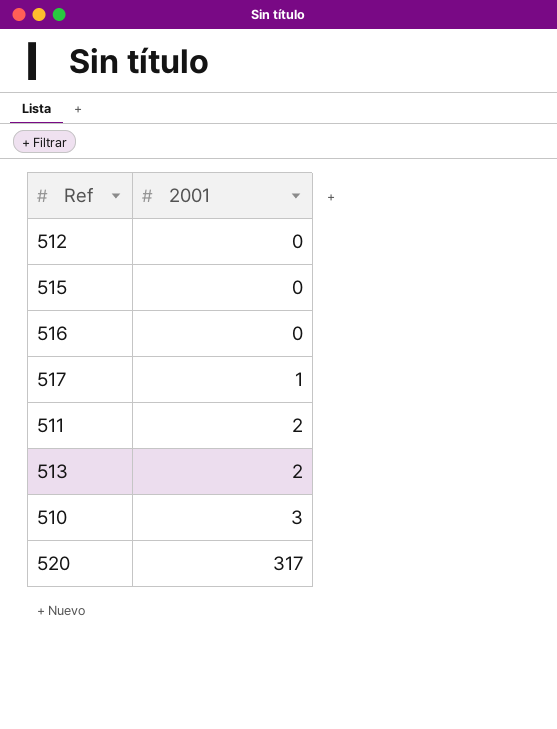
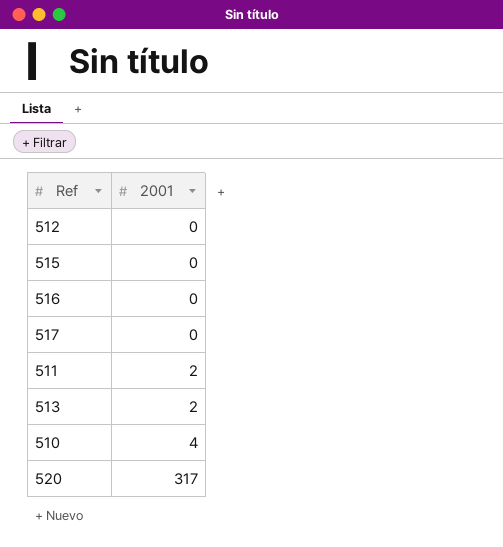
517 | 2001: 1 -> 0
510 | 2001: 3 -> 4

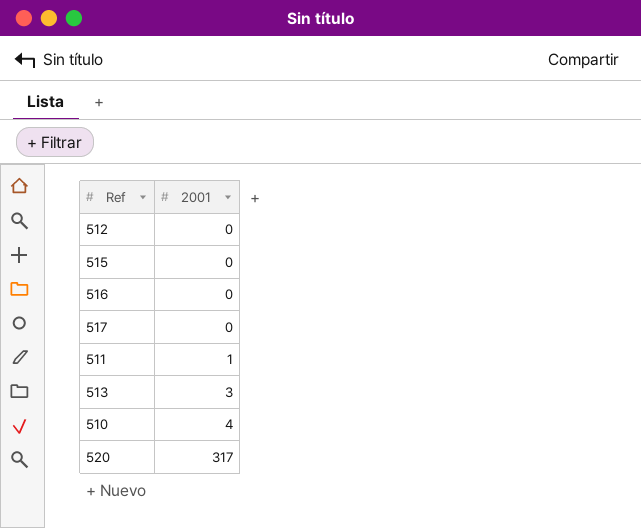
511 | 2001: 2 -> 1
513 | 2001: 2 -> 3

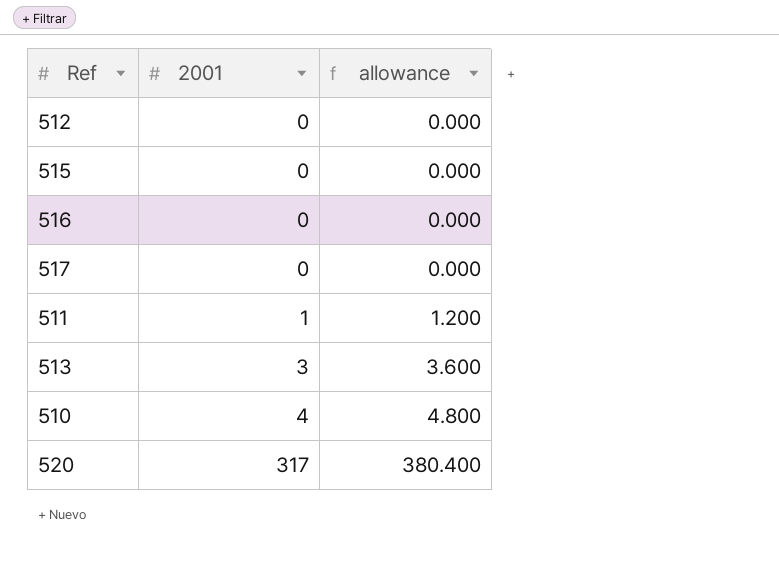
column allowance | formula: none -> [2001] * 1.2

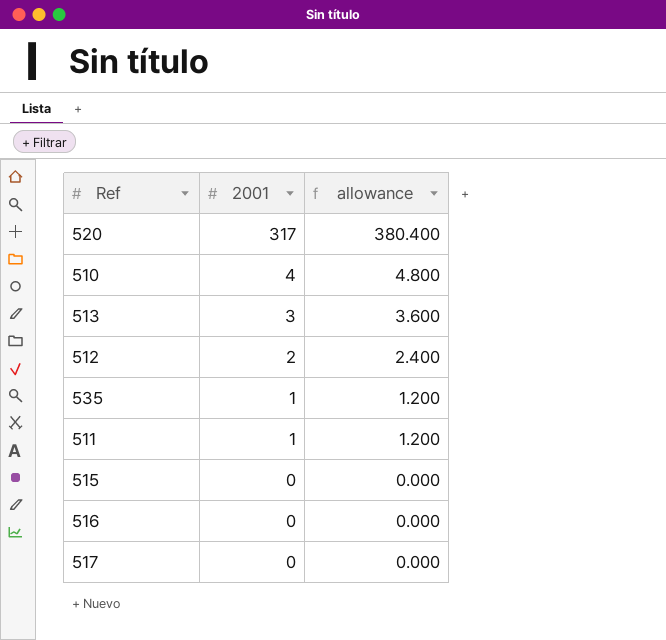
row order: 2001 ascending -> 2001 descending
512 | 2001: 0 -> 2
512 | allowance: 0.000 -> 2.400
row 535: none -> 1 | 1.200

